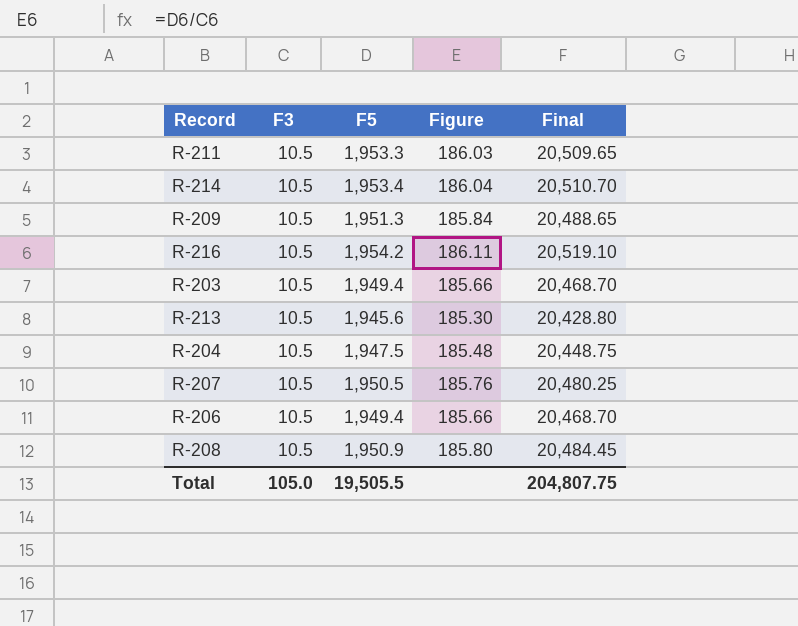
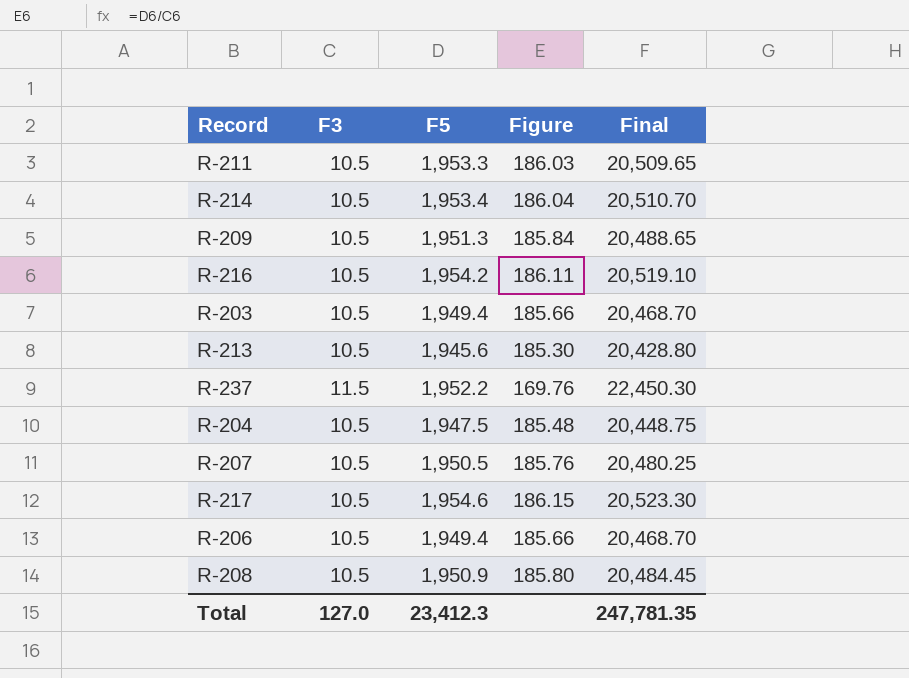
row R-237: none -> 11.5 | 1,952.2 | 169.76 | 22,450.30
row R-217: none -> 10.5 | 1,954.6 | 186.15 | 20,523.30
Total | F3: 105.0 -> 127.0
Total | F5: 19,505.5 -> 23,412.3
Total | Final: 204,807.75 -> 247,781.35

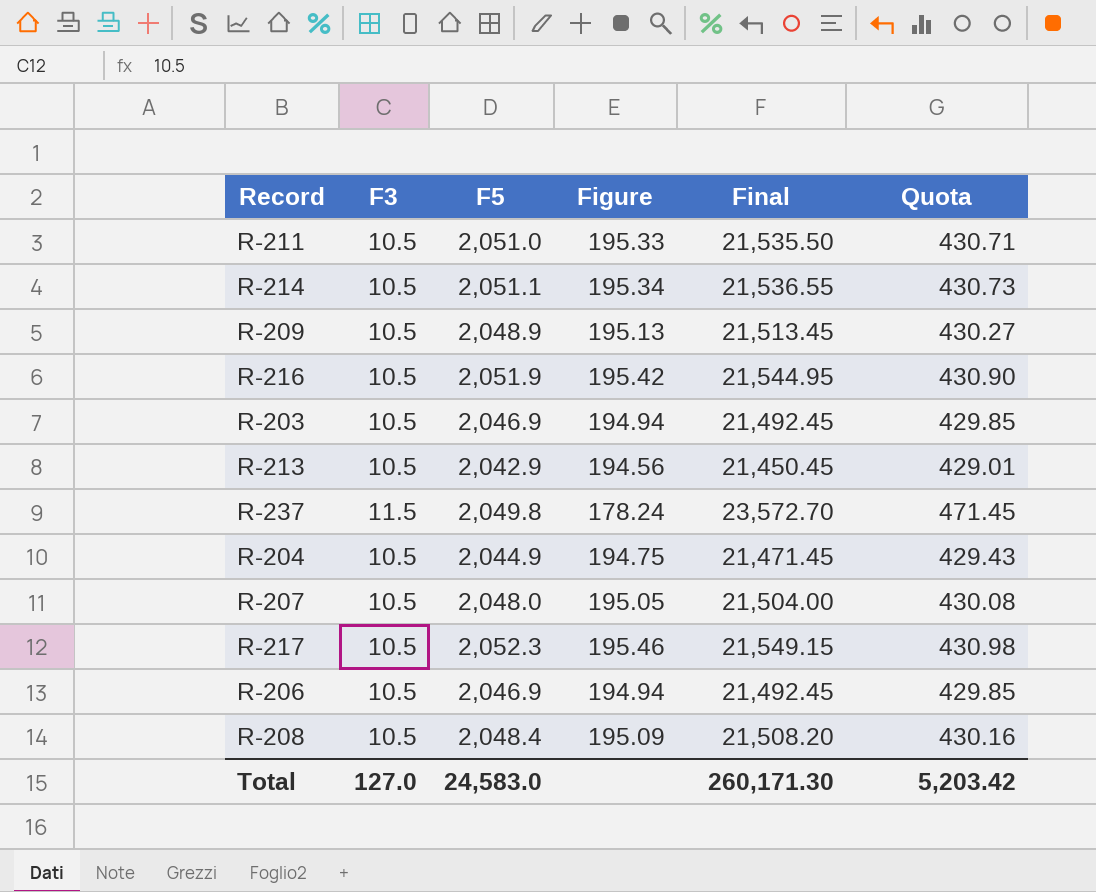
column Quota | formula: none -> [Final] * 0.02
R-211 | F5: 1,953.3 -> 2,051.0
R-211 | Figure: 186.03 -> 195.33
R-211 | Final: 20,509.65 -> 21,535.50
R-214 | F5: 1,953.4 -> 2,051.1
R-214 | Figure: 186.04 -> 195.34
R-214 | Final: 20,510.70 -> 21,536.55
R-209 | F5: 1,951.3 -> 2,048.9
R-209 | Figure: 185.84 -> 195.13
R-209 | Final: 20,488.65 -> 21,513.45
R-216 | F5: 1,954.2 -> 2,051.9
R-216 | Figure: 186.11 -> 195.42
R-216 | Final: 20,519.10 -> 21,544.95
R-203 | F5: 1,949.4 -> 2,046.9
R-203 | Figure: 185.66 -> 194.94
R-203 | Final: 20,468.70 -> 21,492.45
R-213 | F5: 1,945.6 -> 2,042.9
R-213 | Figure: 185.30 -> 194.56
R-213 | Final: 20,428.80 -> 21,450.45
R-237 | F5: 1,952.2 -> 2,049.8
R-237 | Figure: 169.76 -> 178.24
R-237 | Final: 22,450.30 -> 23,572.70
R-204 | F5: 1,947.5 -> 2,044.9
R-204 | Figure: 185.48 -> 194.75
R-204 | Final: 20,448.75 -> 21,471.45
R-207 | F5: 1,950.5 -> 2,048.0
R-207 | Figure: 185.76 -> 195.05
R-207 | Final: 20,480.25 -> 21,504.00
R-217 | F5: 1,954.6 -> 2,052.3
R-217 | Figure: 186.15 -> 195.46
R-217 | Final: 20,523.30 -> 21,549.15
R-206 | F5: 1,949.4 -> 2,046.9
R-206 | Figure: 185.66 -> 194.94
R-206 | Final: 20,468.70 -> 21,492.45
R-208 | F5: 1,950.9 -> 2,048.4
R-208 | Figure: 185.80 -> 195.09
R-208 | Final: 20,484.45 -> 21,508.20
Total | F5: 23,412.3 -> 24,583.0
Total | Final: 247,781.35 -> 260,171.30

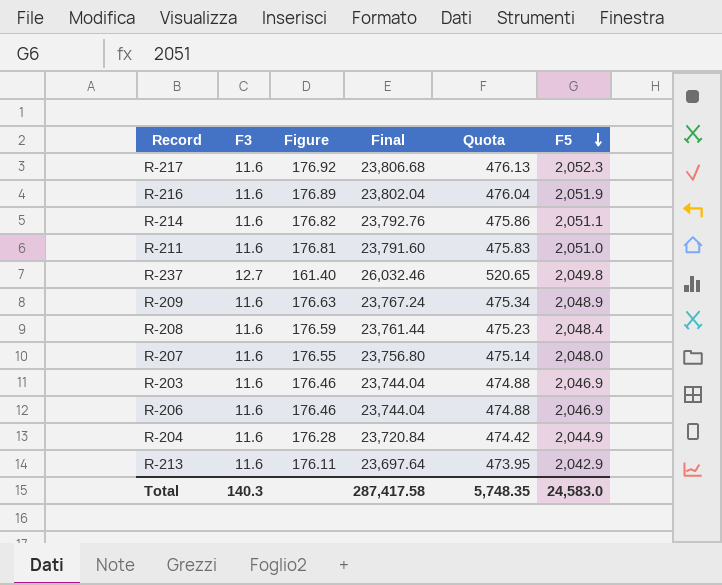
row order: none -> F5 descending
column F5 | position: 3 -> 6
R-217 | F3: 10.5 -> 11.6
R-217 | Figure: 195.46 -> 176.92
R-217 | Final: 21,549.15 -> 23,806.68
R-217 | Quota: 430.98 -> 476.13
R-216 | F3: 10.5 -> 11.6
R-216 | Figure: 195.42 -> 176.89
R-216 | Final: 21,544.95 -> 23,802.04
R-216 | Quota: 430.90 -> 476.04
R-214 | F3: 10.5 -> 11.6
R-214 | Figure: 195.34 -> 176.82
R-214 | Final: 21,536.55 -> 23,792.76
R-214 | Quota: 430.73 -> 475.86
R-211 | F3: 10.5 -> 11.6
R-211 | Figure: 195.33 -> 176.81
R-211 | Final: 21,535.50 -> 23,791.60
R-211 | Quota: 430.71 -> 475.83
R-237 | F3: 11.5 -> 12.7
R-237 | Figure: 178.24 -> 161.40
R-237 | Final: 23,572.70 -> 26,032.46
R-237 | Quota: 471.45 -> 520.65
R-209 | F3: 10.5 -> 11.6
R-209 | Figure: 195.13 -> 176.63
R-209 | Final: 21,513.45 -> 23,767.24
R-209 | Quota: 430.27 -> 475.34
R-208 | F3: 10.5 -> 11.6
R-208 | Figure: 195.09 -> 176.59
R-208 | Final: 21,508.20 -> 23,761.44
R-208 | Quota: 430.16 -> 475.23
R-207 | F3: 10.5 -> 11.6
R-207 | Figure: 195.05 -> 176.55
R-207 | Final: 21,504.00 -> 23,756.80
R-207 | Quota: 430.08 -> 475.14
R-203 | F3: 10.5 -> 11.6
R-203 | Figure: 194.94 -> 176.46
R-203 | Final: 21,492.45 -> 23,744.04
R-203 | Quota: 429.85 -> 474.88
R-206 | F3: 10.5 -> 11.6
R-206 | Figure: 194.94 -> 176.46
R-206 | Final: 21,492.45 -> 23,744.04
R-206 | Quota: 429.85 -> 474.88
R-204 | F3: 10.5 -> 11.6
R-204 | Figure: 194.75 -> 176.28
R-204 | Final: 21,471.45 -> 23,720.84
R-204 | Quota: 429.43 -> 474.42
R-213 | F3: 10.5 -> 11.6
R-213 | Figure: 194.56 -> 176.11
R-213 | Final: 21,450.45 -> 23,697.64
R-213 | Quota: 429.01 -> 473.95
Total | F3: 127.0 -> 140.3
Total | Final: 260,171.30 -> 287,417.58
Total | Quota: 5,203.42 -> 5,748.35

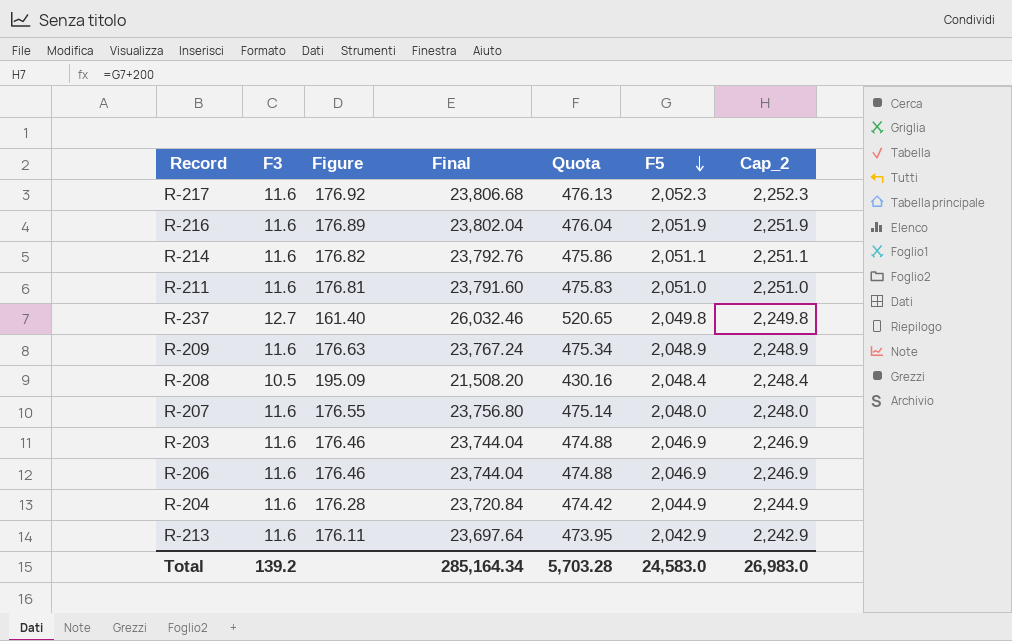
column Cap_2 | formula: none -> [F5] + 200
R-208 | F3: 11.6 -> 10.5
R-208 | Figure: 176.59 -> 195.09
R-208 | Final: 23,761.44 -> 21,508.20
R-208 | Quota: 475.23 -> 430.16
Total | F3: 140.3 -> 139.2
Total | Final: 287,417.58 -> 285,164.34
Total | Quota: 5,748.35 -> 5,703.28

